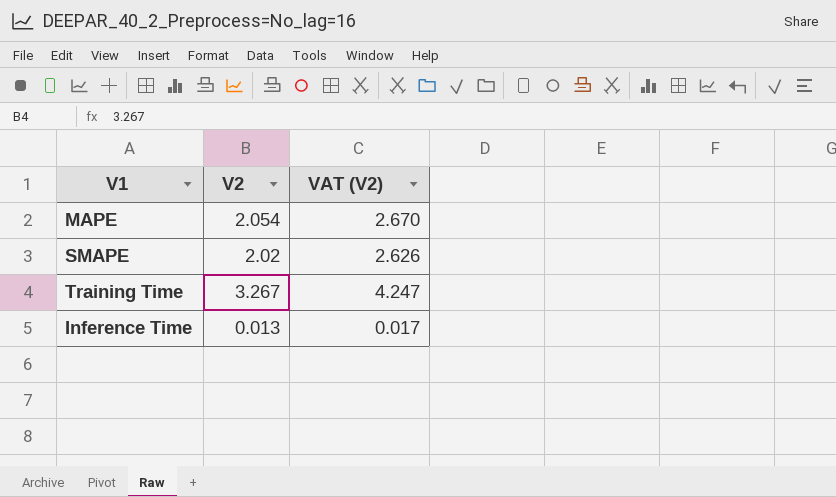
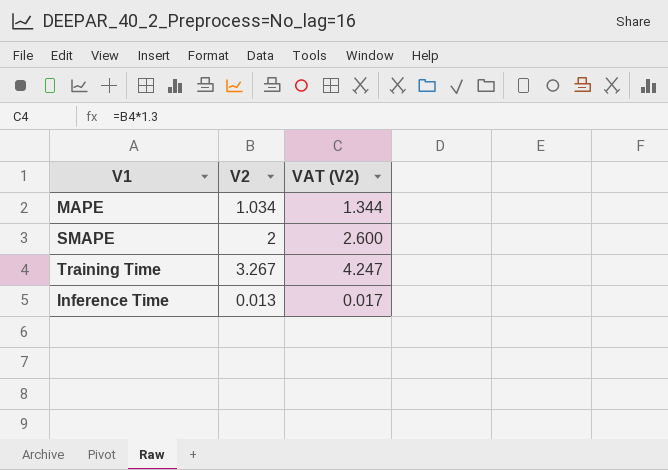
MAPE | V2: 2.054 -> 1.034
MAPE | VAT (V2): 2.670 -> 1.344
SMAPE | V2: 2.02 -> 2
SMAPE | VAT (V2): 2.626 -> 2.600

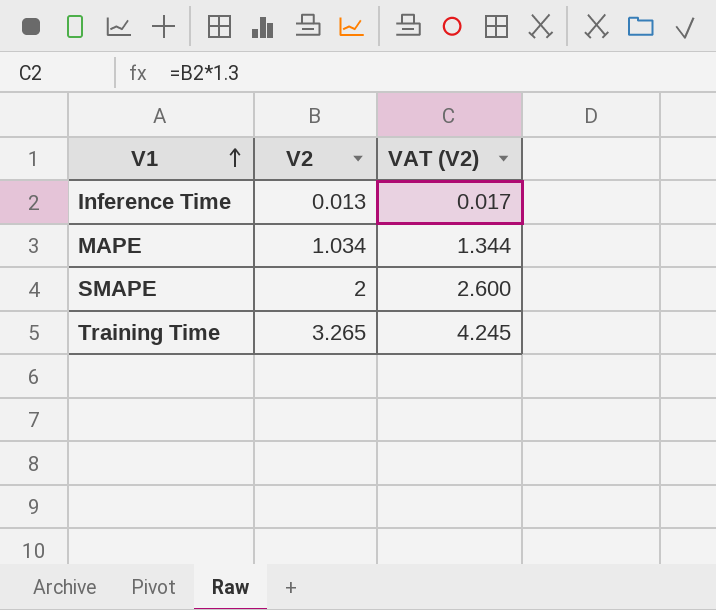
row order: none -> V1 ascending
Training Time | V2: 3.267 -> 3.265
Training Time | VAT (V2): 4.247 -> 4.245

